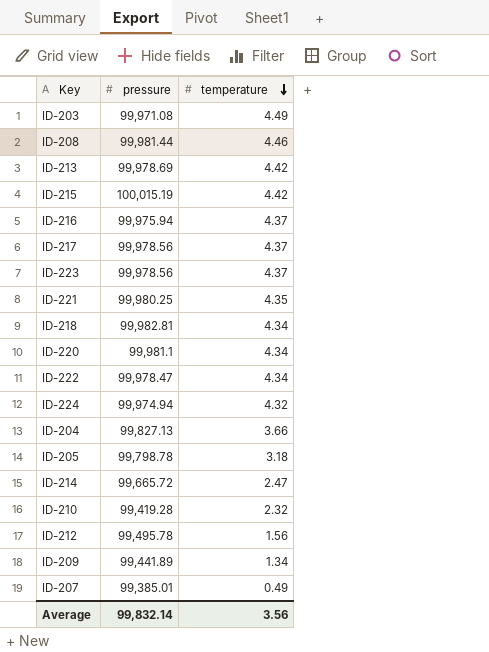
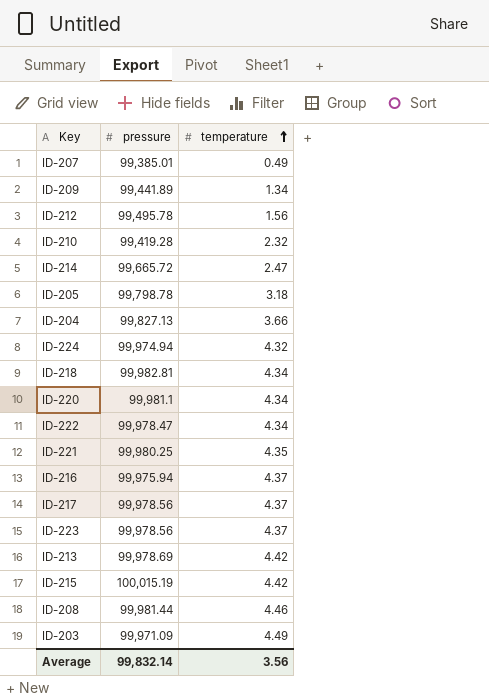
row order: temperature descending -> temperature ascending
ID-203 | pressure: 99,971.08 -> 99,971.09

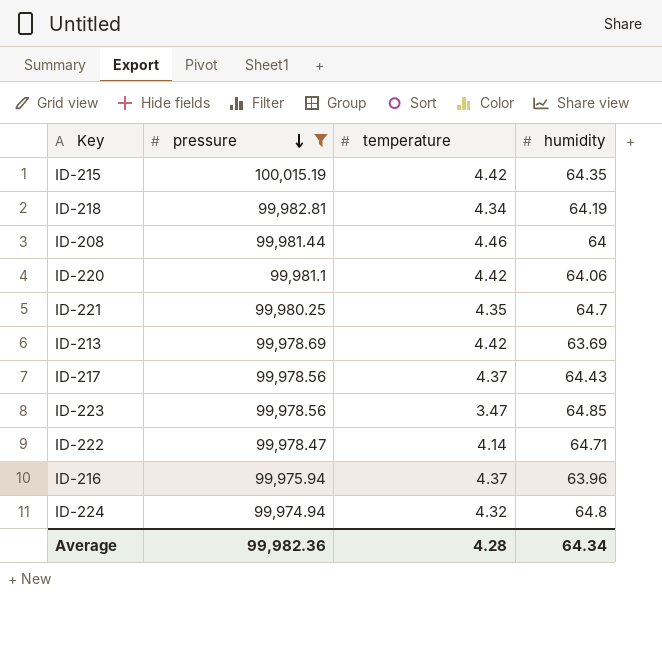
filter: none -> pressure >= 99,974.94
row order: temperature ascending -> pressure descending
column humidity | position: none -> 4
ID-220 | temperature: 4.34 -> 4.42
ID-223 | temperature: 4.37 -> 3.47
ID-222 | temperature: 4.34 -> 4.14
Average | pressure: 99,832.14 -> 99,982.36
Average | temperature: 3.56 -> 4.28

